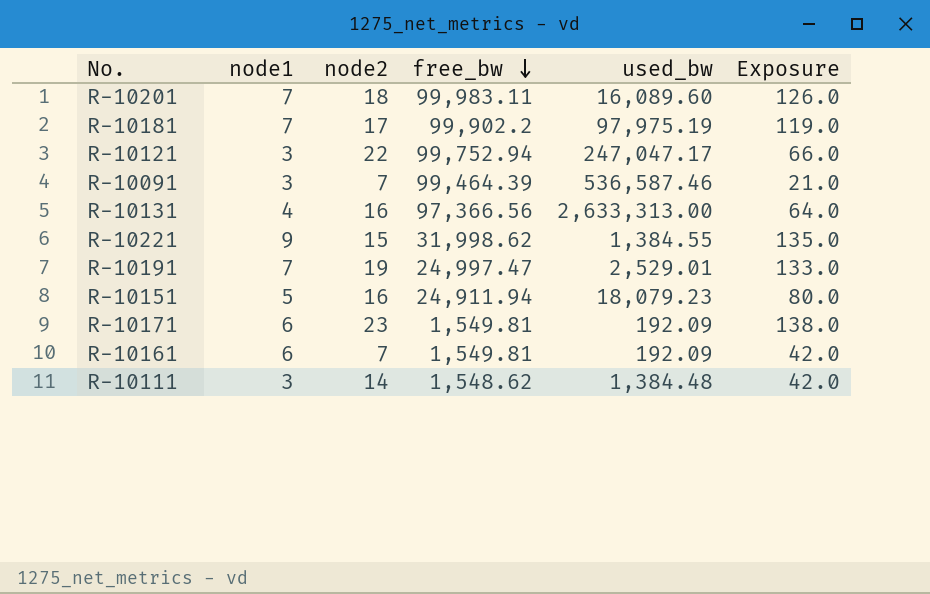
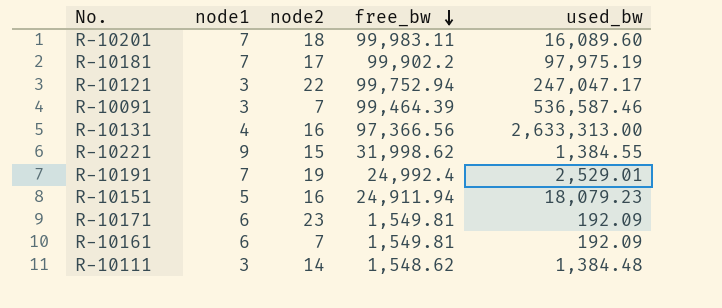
column Exposure | formula: [node1] * [node2] -> none
R-10191 | free_bw: 24,997.47 -> 24,992.4

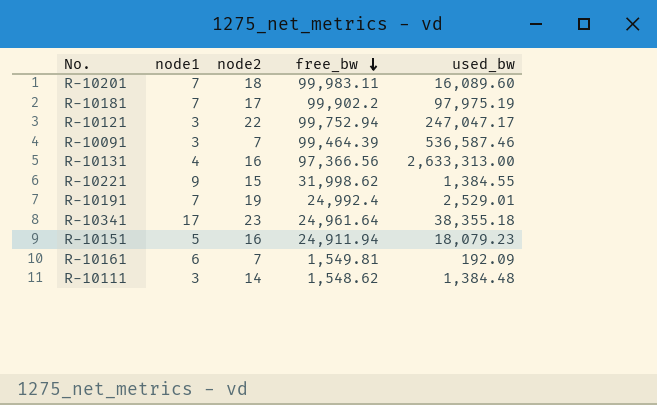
row R-10171: 6 | 23 | 1,549.81 | 192.09 -> none
row R-10341: none -> 17 | 23 | 24,961.64 | 38,355.18

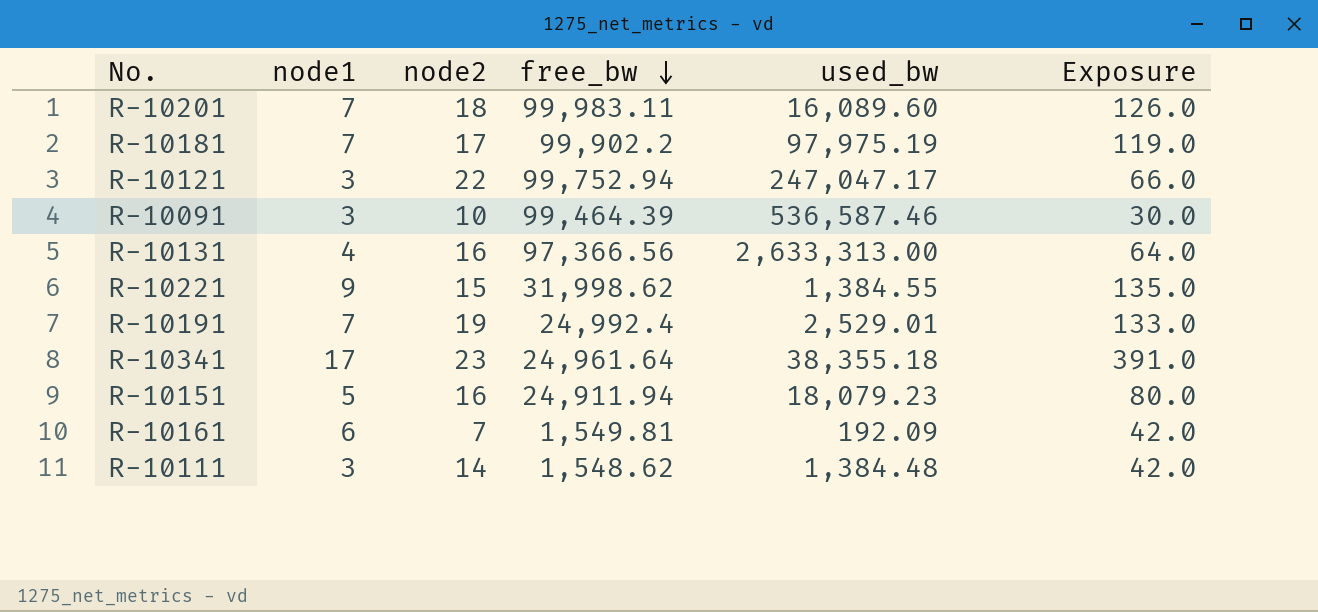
column Exposure | formula: none -> [node1] * [node2]
R-10091 | node2: 7 -> 10

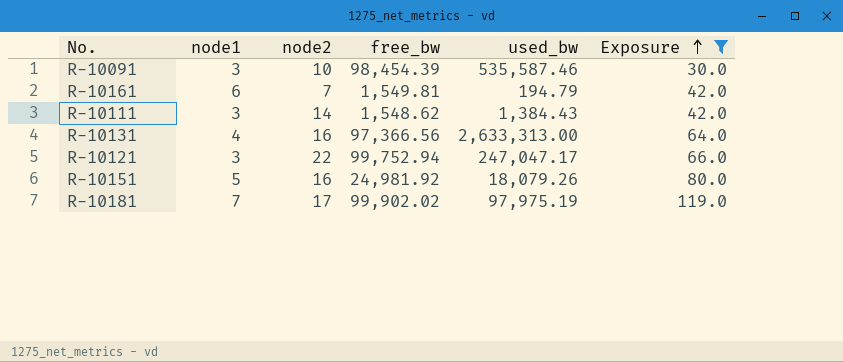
filter: none -> Exposure <= 119.0
row order: free_bw descending -> Exposure ascending
R-10091 | free_bw: 99,464.39 -> 98,454.39
R-10091 | used_bw: 536,587.46 -> 535,587.46
R-10161 | used_bw: 192.09 -> 194.79
R-10111 | used_bw: 1,384.48 -> 1,384.43
R-10151 | free_bw: 24,911.94 -> 24,981.92
R-10151 | used_bw: 18,079.23 -> 18,079.26
R-10181 | free_bw: 99,902.2 -> 99,902.02

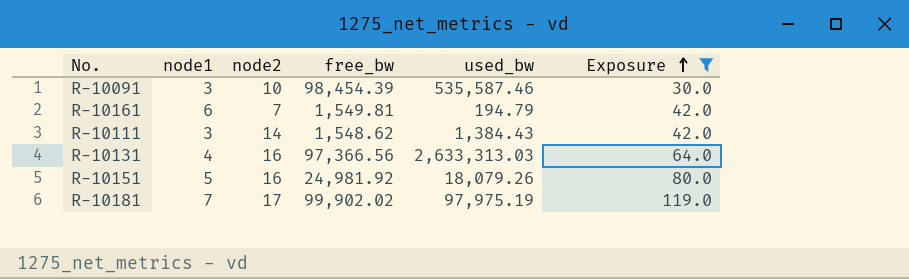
row R-10121: 3 | 22 | 99,752.94 | 247,047.17 | 66.0 -> none
R-10131 | used_bw: 2,633,313.00 -> 2,633,313.03

